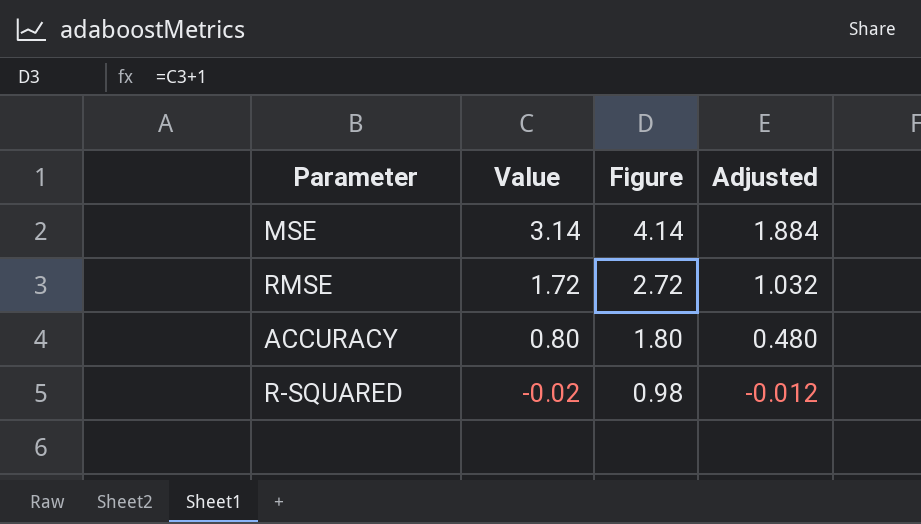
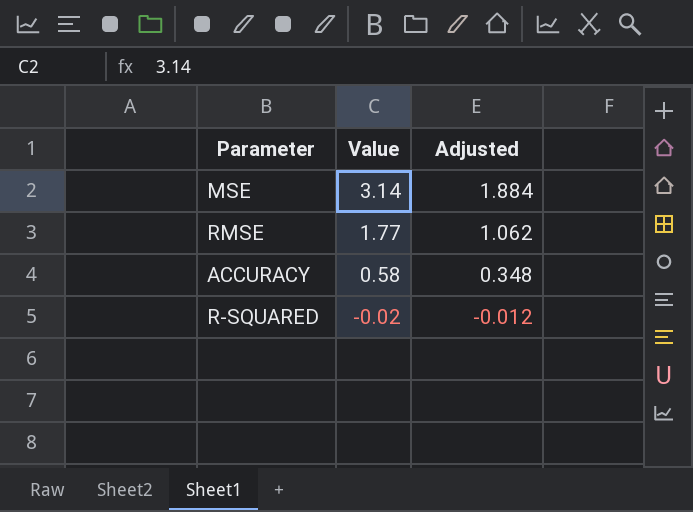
column Figure | formula: [Value] + 1 -> none
RMSE | Value: 1.72 -> 1.77
RMSE | Adjusted: 1.032 -> 1.062
ACCURACY | Value: 0.80 -> 0.58
ACCURACY | Adjusted: 0.480 -> 0.348

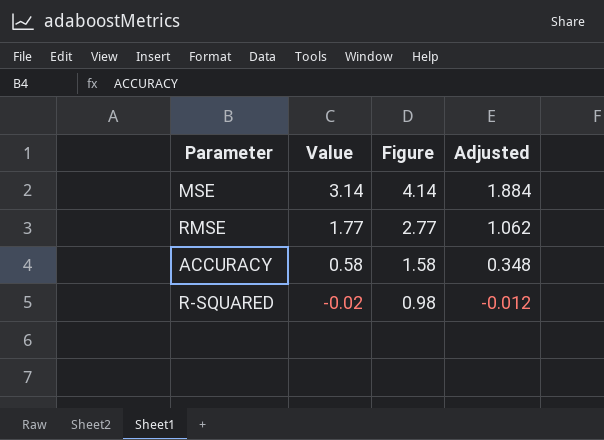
column Figure | formula: none -> [Value] + 1

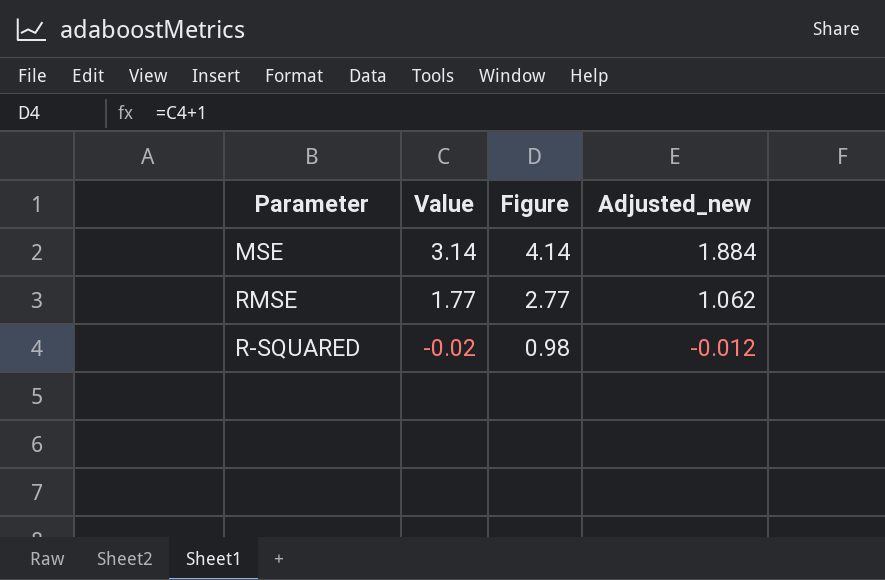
column name: Adjusted -> Adjusted_new
row ACCURACY: 0.58 | 1.58 | 0.348 -> none

